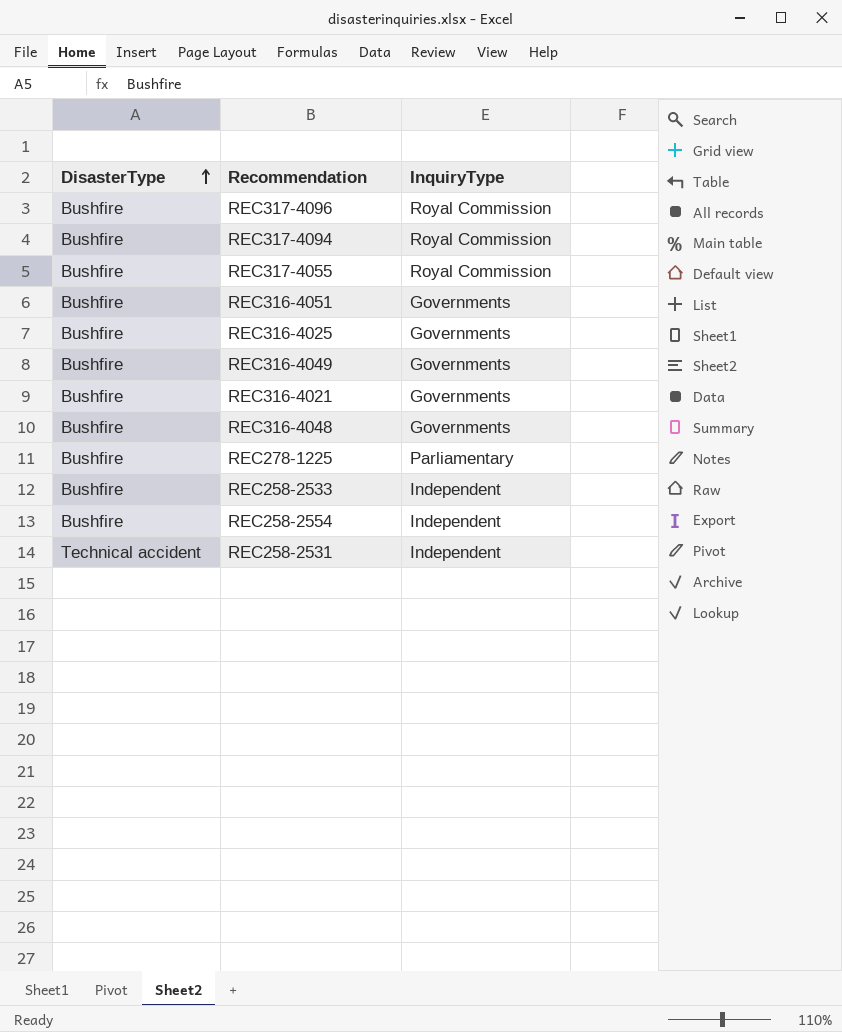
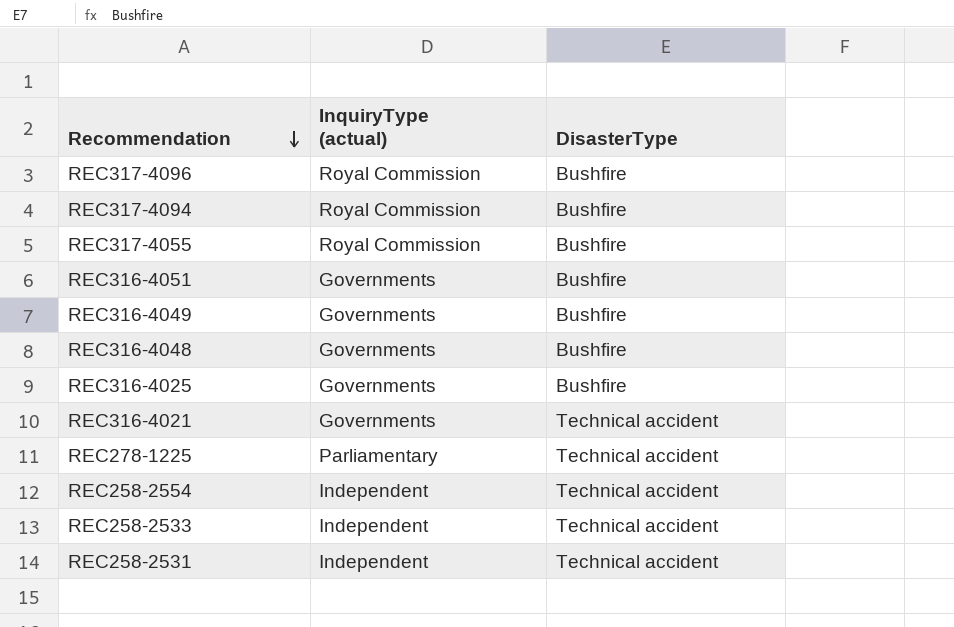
row order: DisasterType ascending -> Recommendation descending
column name: InquiryType -> InquiryType (actual)
column DisasterType | position: 1 -> 3
REC316-4021 | DisasterType: Bushfire -> Technical accident
REC278-1225 | DisasterType: Bushfire -> Technical accident
REC258-2554 | DisasterType: Bushfire -> Technical accident
REC258-2533 | DisasterType: Bushfire -> Technical accident

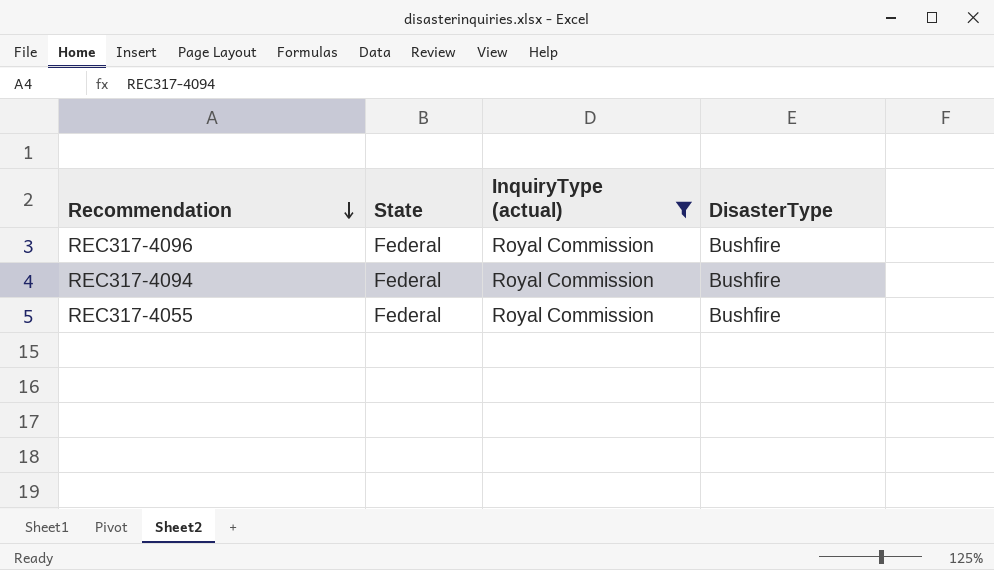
filter: none -> InquiryType (actual) = Royal Commission
column State | position: none -> 2

